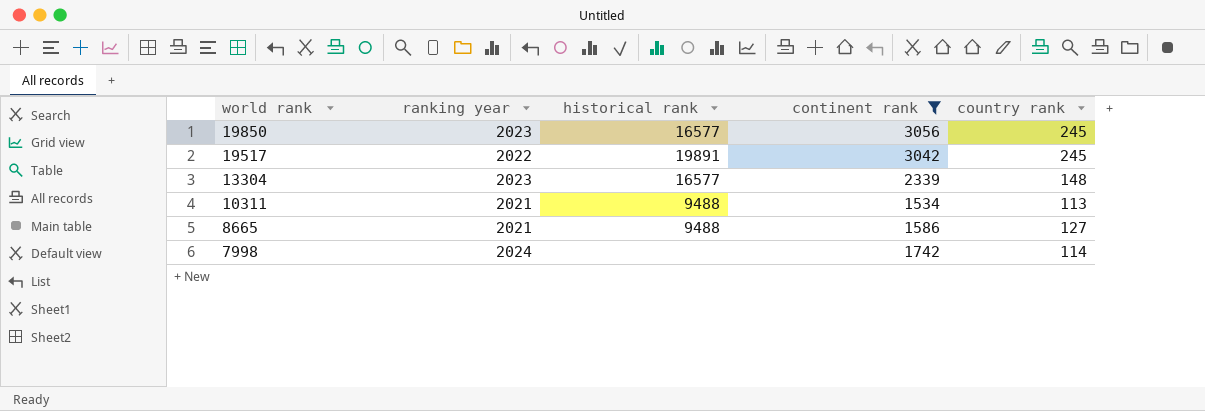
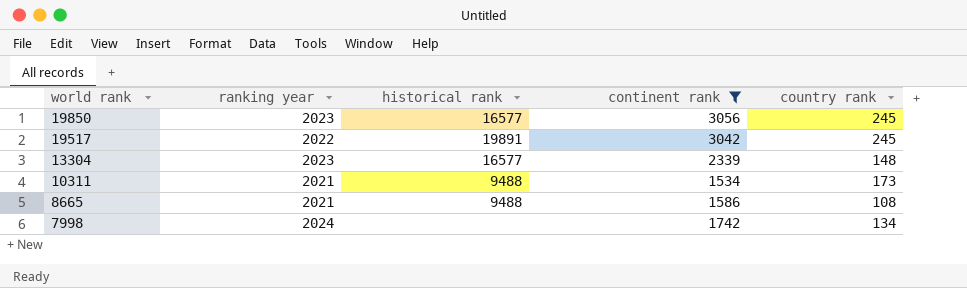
10311 | country rank: 113 -> 173
8665 | country rank: 127 -> 108
7998 | country rank: 114 -> 134

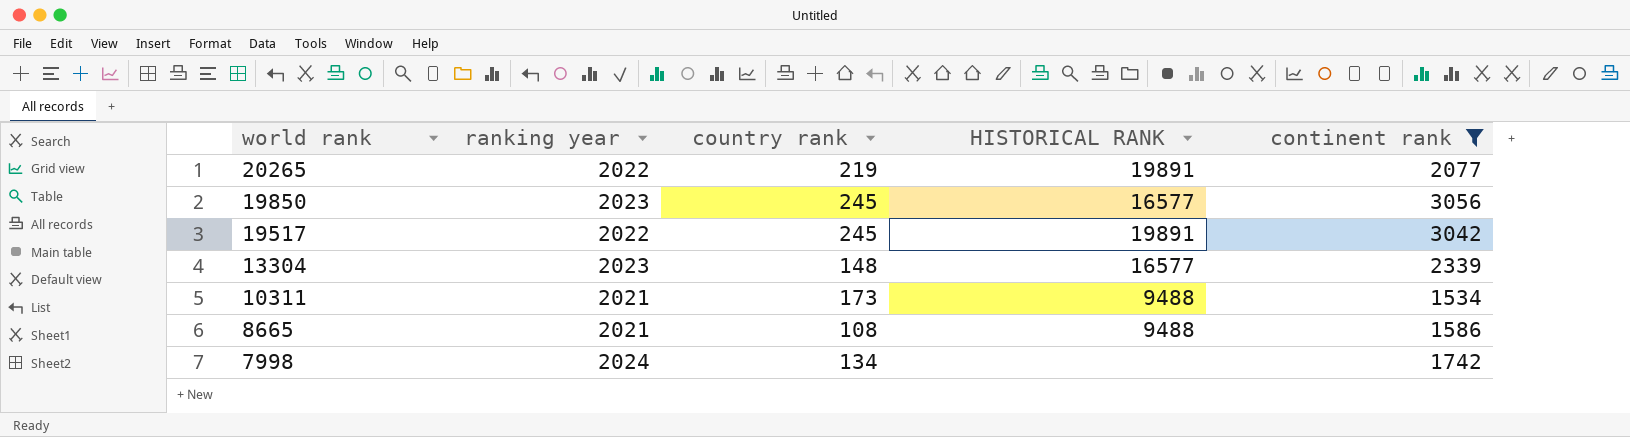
column country rank | position: 5 -> 3
column name: historical rank -> HISTORICAL RANK
row 20265: none -> 2022 | 219 | 19891 | 2077

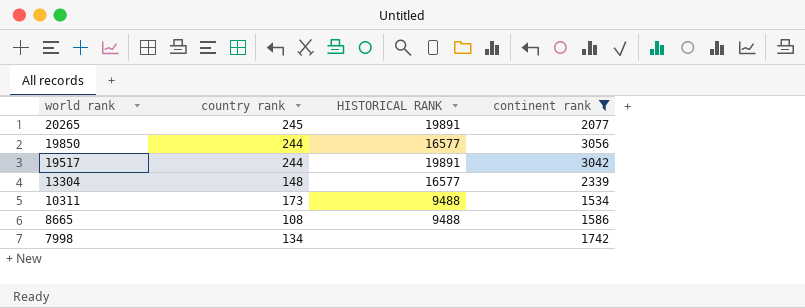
column ranking year | position: 2 -> none
20265 | country rank: 219 -> 245
19850 | country rank: 245 -> 244
19517 | country rank: 245 -> 244

